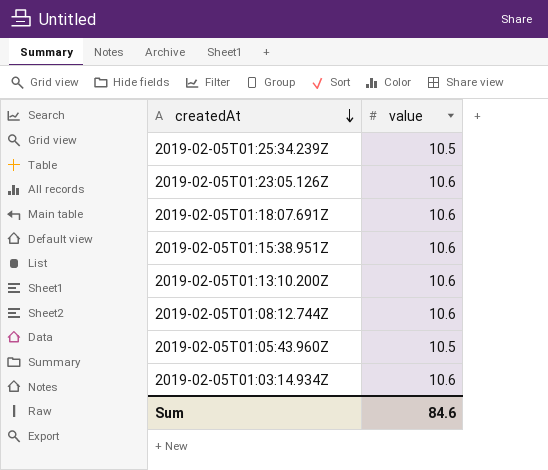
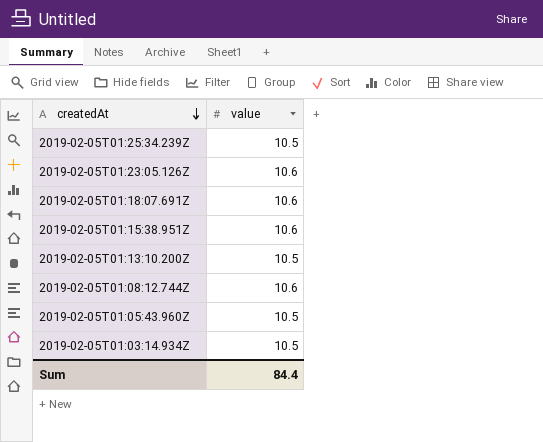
2019-02-05T01:13:10.200Z | value: 10.6 -> 10.5
2019-02-05T01:03:14.934Z | value: 10.6 -> 10.5
Sum | value: 84.6 -> 84.4

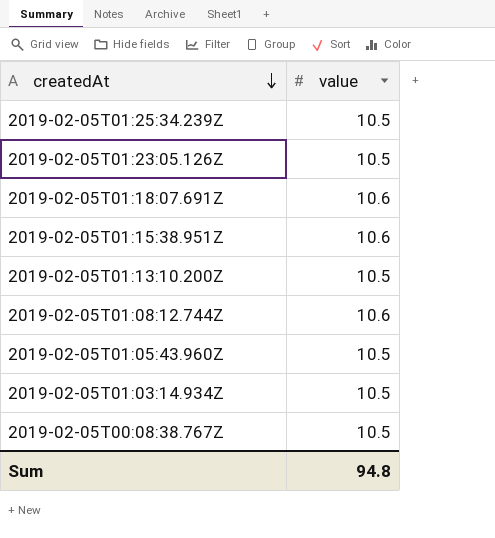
2019-02-05T01:23:05.126Z | value: 10.6 -> 10.5
row 2019-02-05T00:08:38.767Z: none -> 10.5
Sum | value: 84.4 -> 94.8

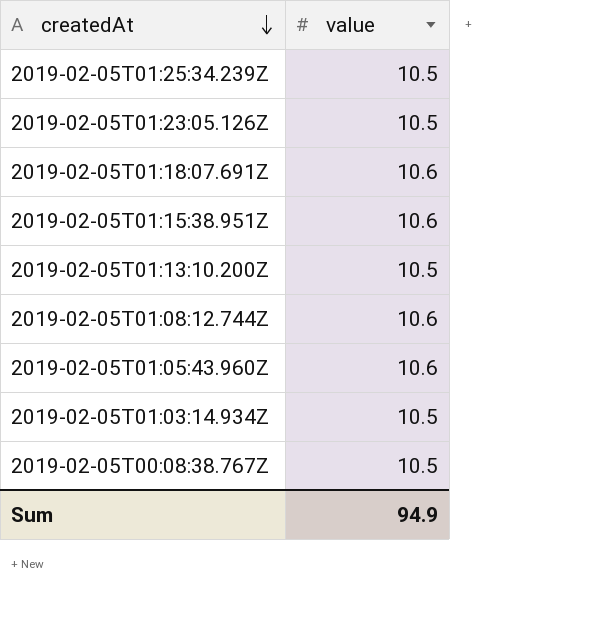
2019-02-05T01:05:43.960Z | value: 10.5 -> 10.6
Sum | value: 94.8 -> 94.9

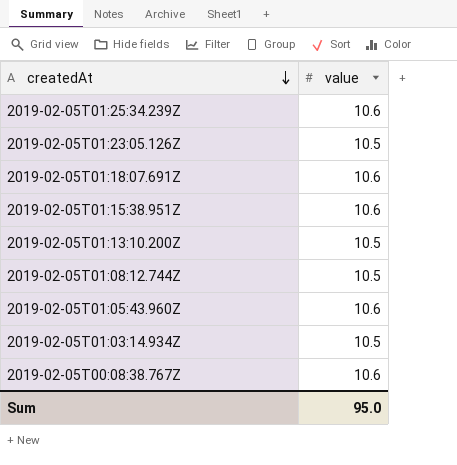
2019-02-05T01:25:34.239Z | value: 10.5 -> 10.6
2019-02-05T01:08:12.744Z | value: 10.6 -> 10.5
2019-02-05T00:08:38.767Z | value: 10.5 -> 10.6
Sum | value: 94.9 -> 95.0

